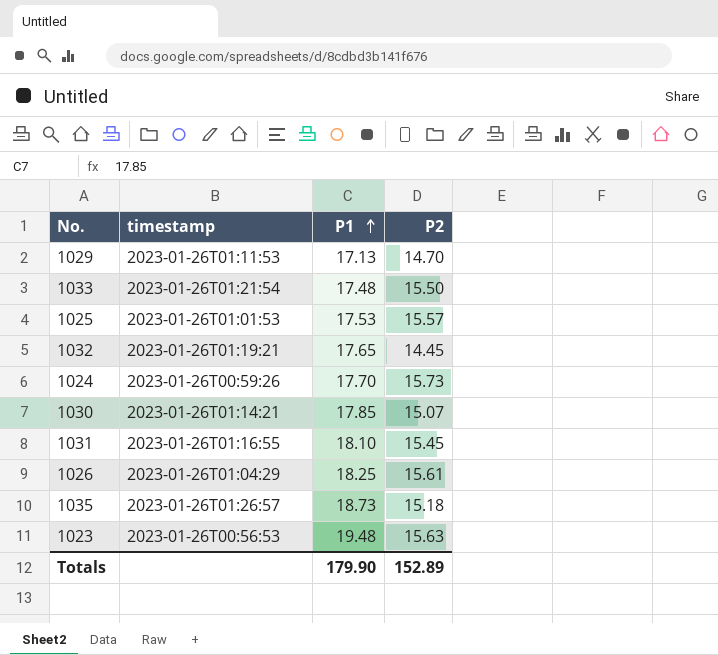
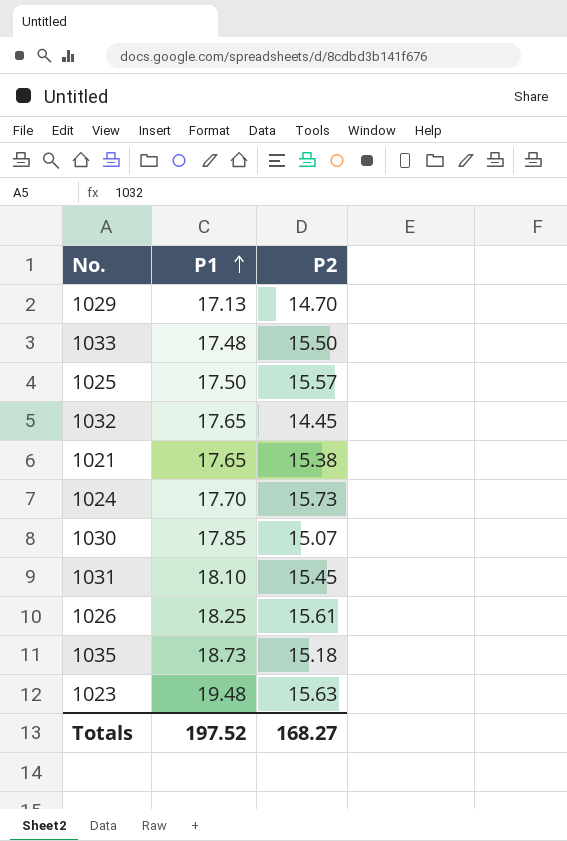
column timestamp | position: 2 -> none
1025 | P1: 17.53 -> 17.50
row 1021: none -> 17.65 | 15.38
Totals | P1: 179.90 -> 197.52
Totals | P2: 152.89 -> 168.27

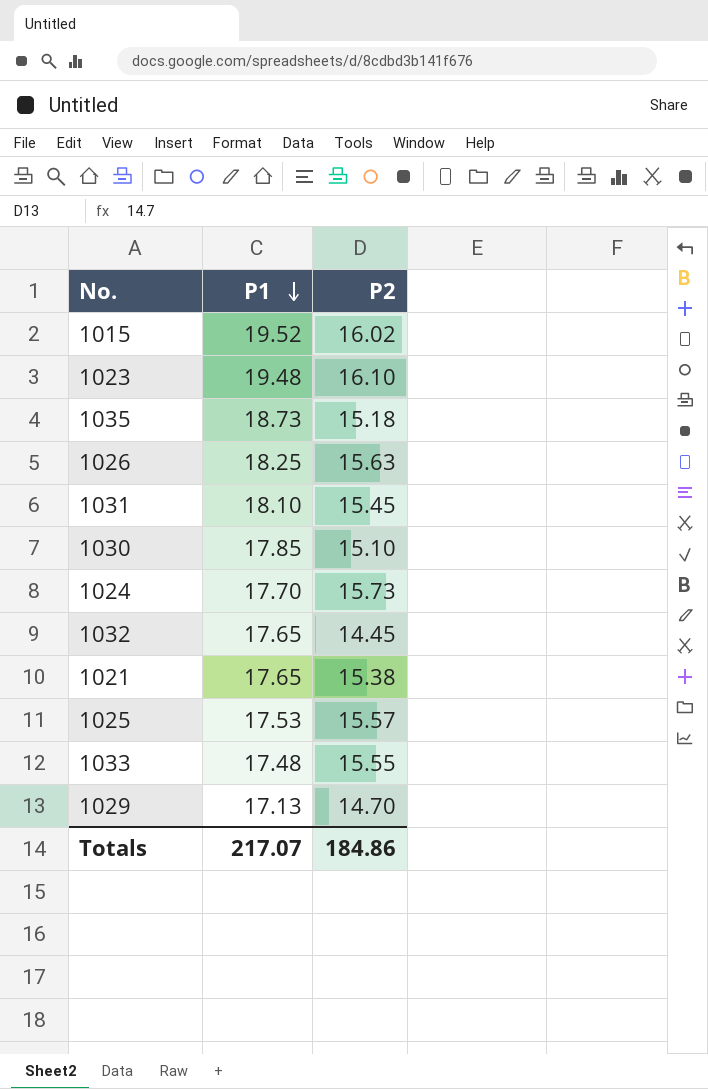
row order: P1 ascending -> P1 descending
row 1015: none -> 19.52 | 16.02
1023 | P2: 15.63 -> 16.10
1026 | P2: 15.61 -> 15.63
1030 | P2: 15.07 -> 15.10
1025 | P1: 17.50 -> 17.53
1033 | P2: 15.50 -> 15.55
Totals | P1: 197.52 -> 217.07
Totals | P2: 168.27 -> 184.86

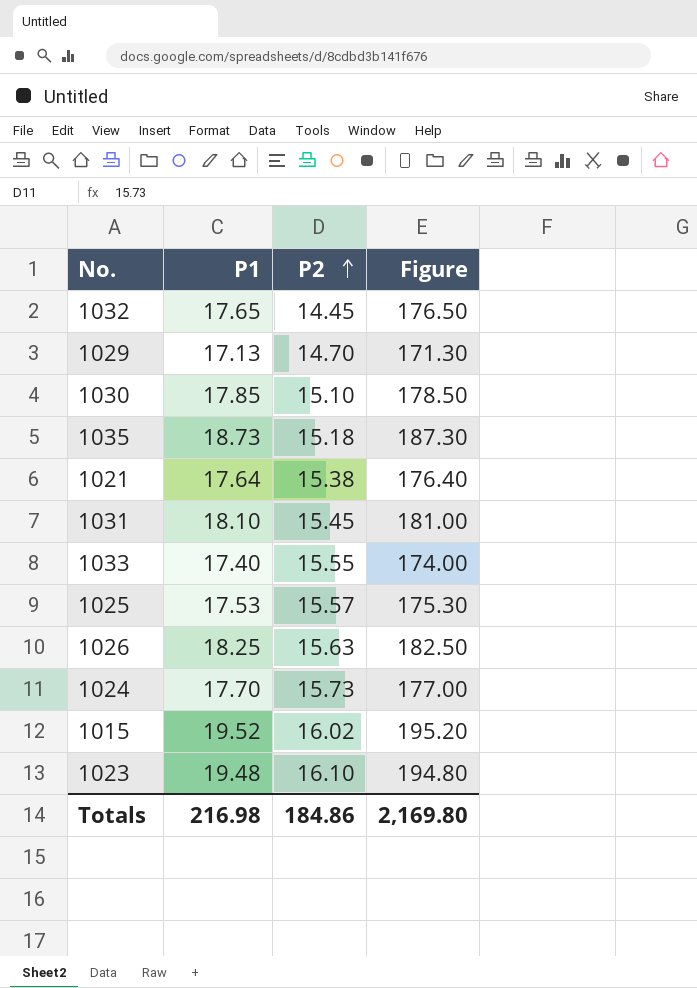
row order: P1 descending -> P2 ascending
column Figure | formula: none -> [P1] * 10
1021 | P1: 17.65 -> 17.64
1033 | P1: 17.48 -> 17.40
Totals | P1: 217.07 -> 216.98

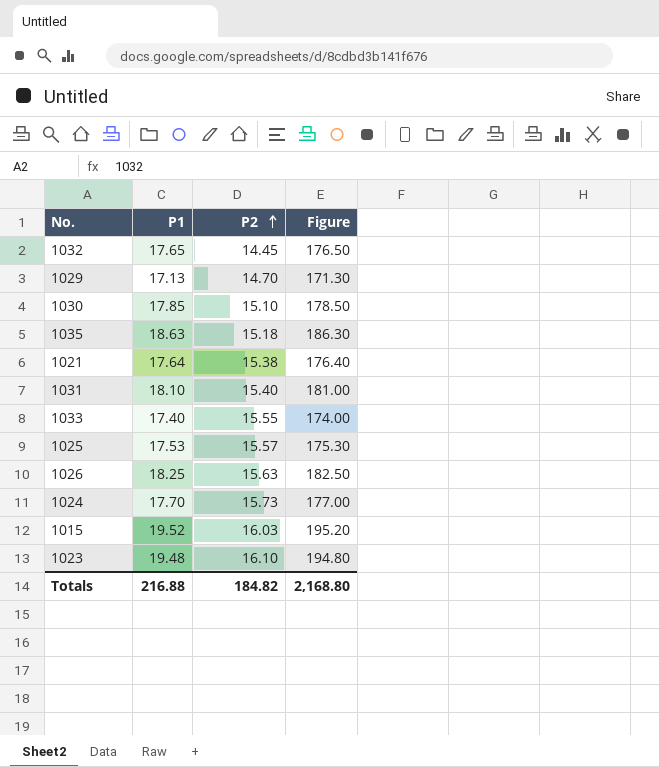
1035 | P1: 18.73 -> 18.63
1035 | Figure: 187.30 -> 186.30
1031 | P2: 15.45 -> 15.40
1015 | P2: 16.02 -> 16.03
Totals | P1: 216.98 -> 216.88
Totals | P2: 184.86 -> 184.82
Totals | Figure: 2,169.80 -> 2,168.80

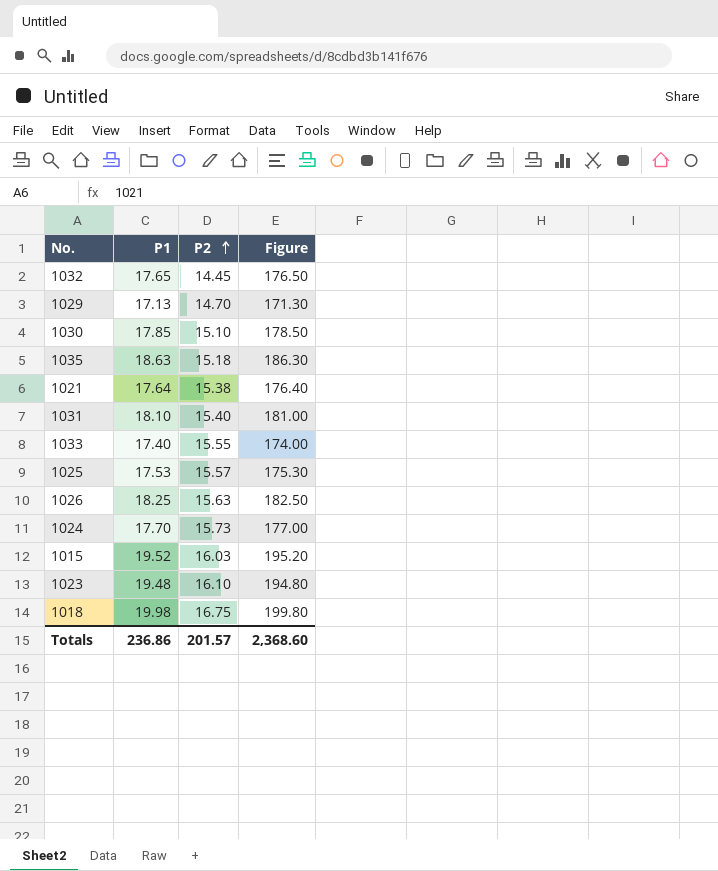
row 1018: none -> 19.98 | 16.75 | 199.80
Totals | P1: 216.88 -> 236.86
Totals | P2: 184.82 -> 201.57
Totals | Figure: 2,168.80 -> 2,368.60

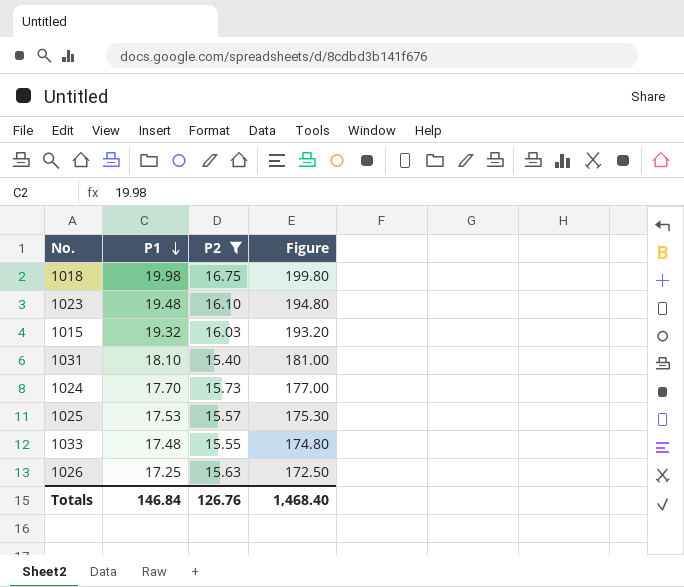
filter: none -> P2 >= 15.40
row order: P2 ascending -> P1 descending
1015 | P1: 19.52 -> 19.32
1015 | Figure: 195.20 -> 193.20
1033 | P1: 17.40 -> 17.48
1033 | Figure: 174.00 -> 174.80
1026 | P1: 18.25 -> 17.25
1026 | Figure: 182.50 -> 172.50
Totals | P1: 236.86 -> 146.84
Totals | P2: 201.57 -> 126.76
Totals | Figure: 2,368.60 -> 1,468.40

